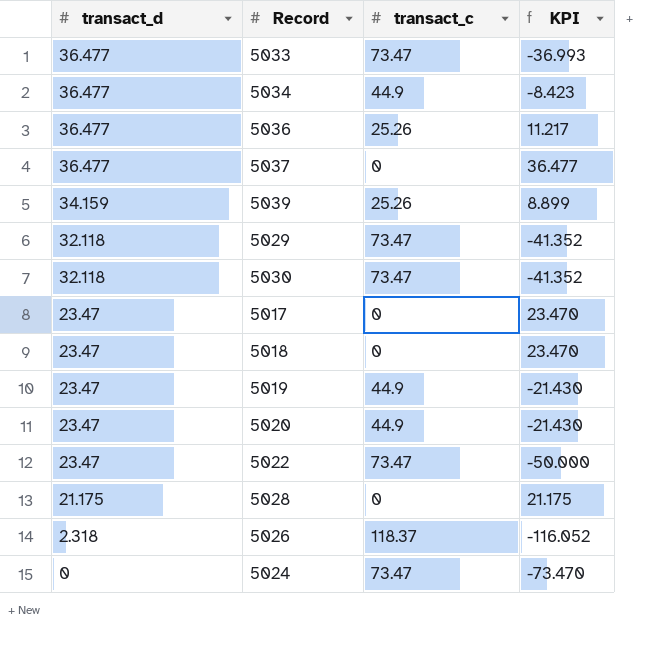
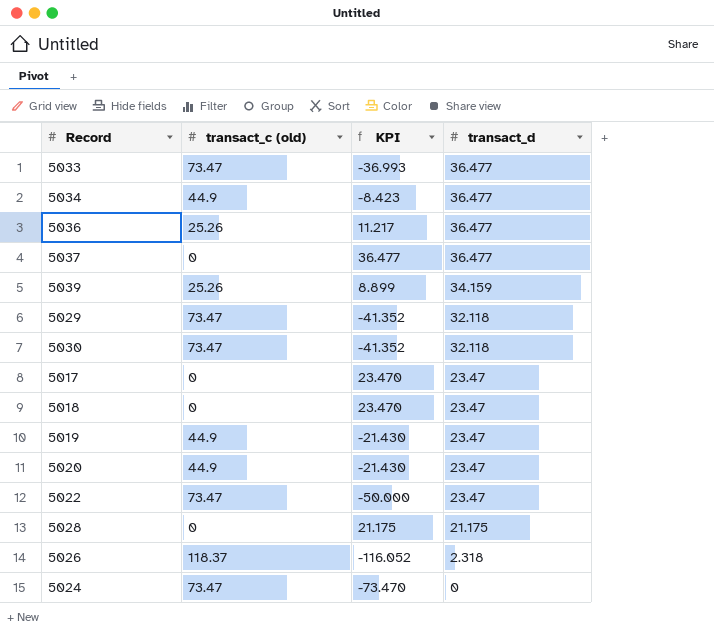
column name: transact_c -> transact_c (old)
column transact_d | position: 1 -> 4

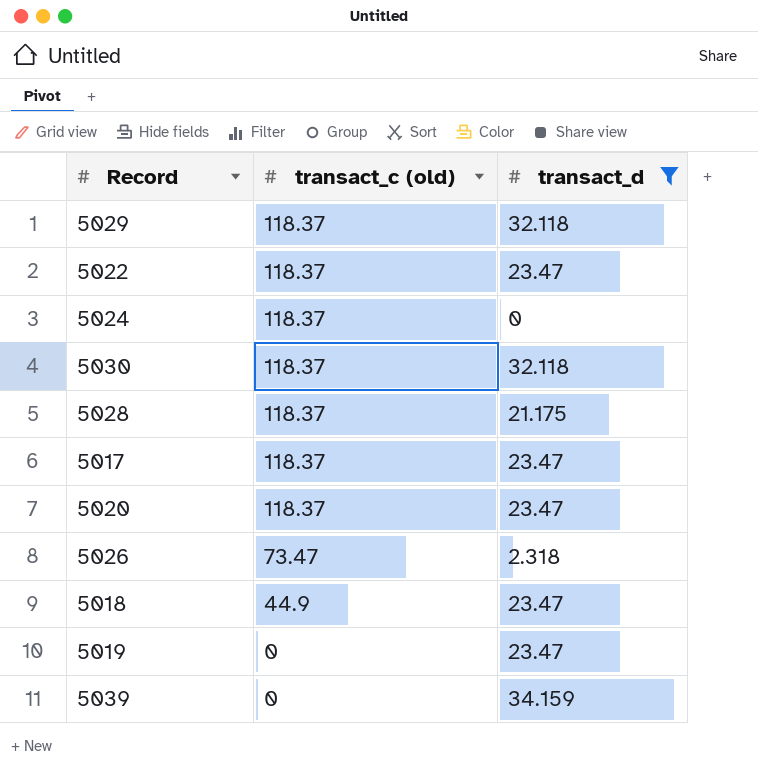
filter: none -> transact_d != 36.477
row order: transact_d descending -> transact_c (old) descending
column KPI | formula: [transact_d] - [transact_c (old)] -> none
5029 | transact_c (old): 73.47 -> 118.37
5022 | transact_c (old): 73.47 -> 118.37
5024 | transact_c (old): 73.47 -> 118.37
5030 | transact_c (old): 73.47 -> 118.37
5028 | transact_c (old): 0 -> 118.37
5017 | transact_c (old): 0 -> 118.37
5020 | transact_c (old): 44.9 -> 118.37
5026 | transact_c (old): 118.37 -> 73.47
5018 | transact_c (old): 0 -> 44.9
5019 | transact_c (old): 44.9 -> 0
5039 | transact_c (old): 25.26 -> 0

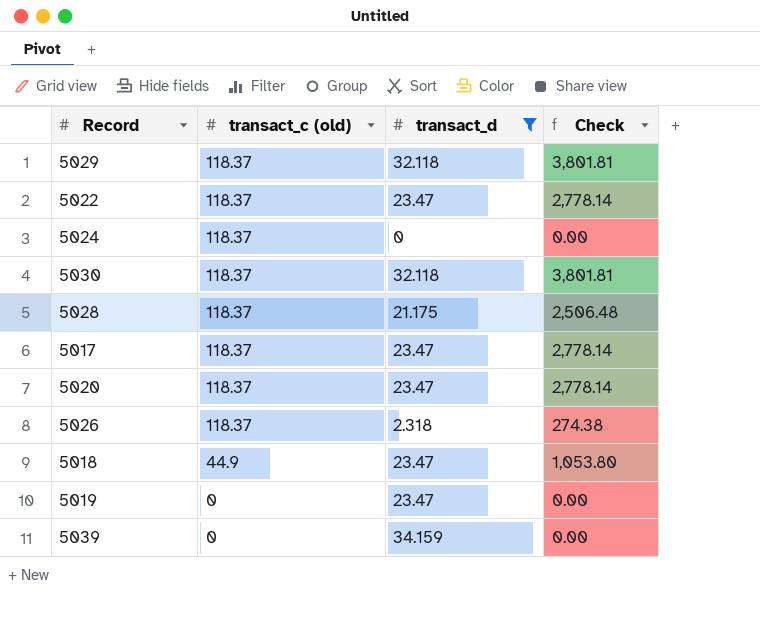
column Check | formula: none -> [transact_c (old)] * [transact_d]
5026 | transact_c (old): 73.47 -> 118.37

